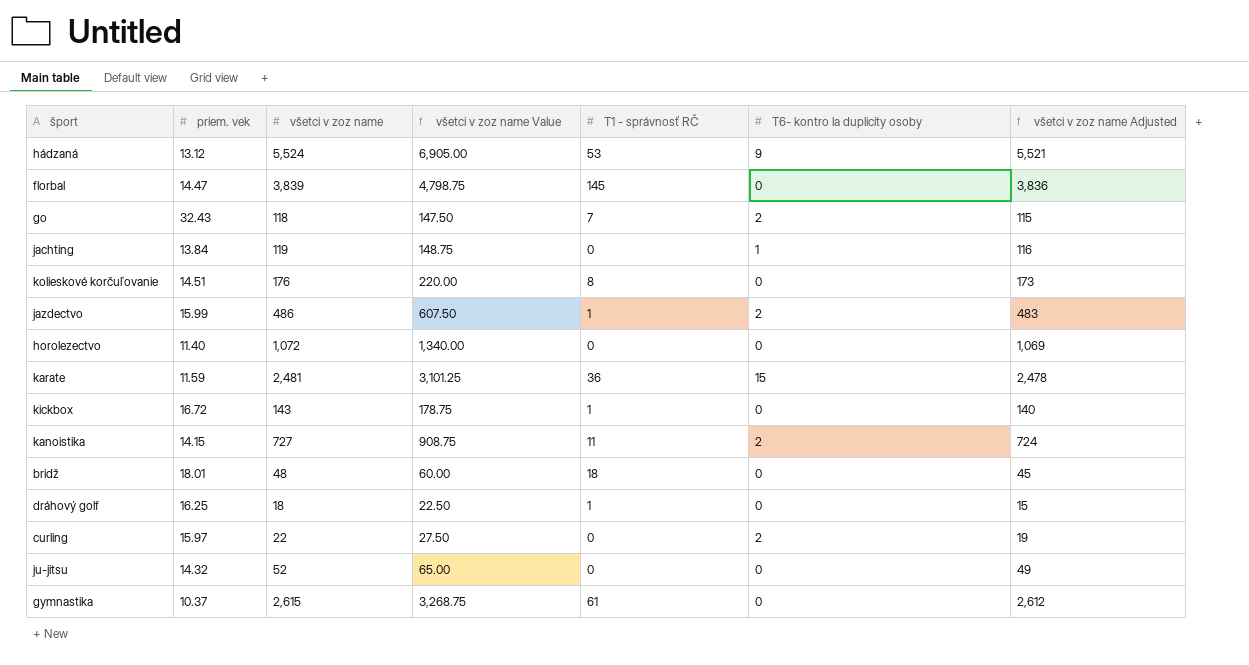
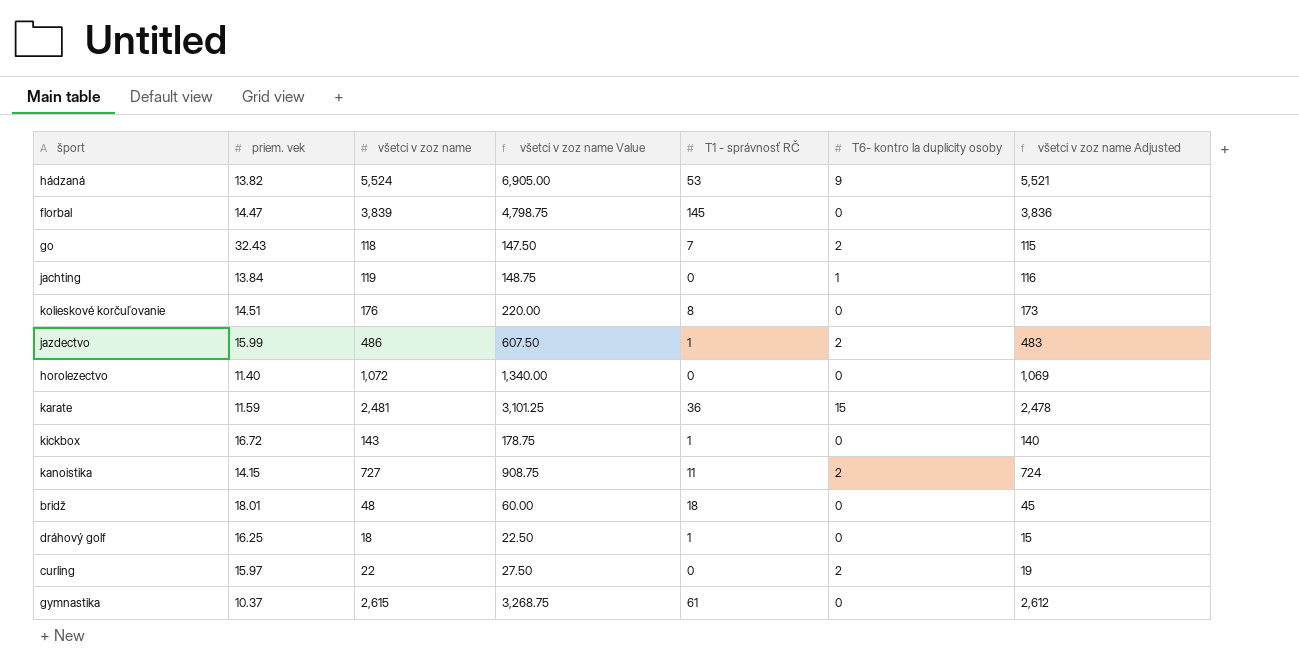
row ju-jitsu: 14.32 | 52 | 65.00 | 0 | 0 | 49 -> none
hádzaná | priem. vek: 13.12 -> 13.82

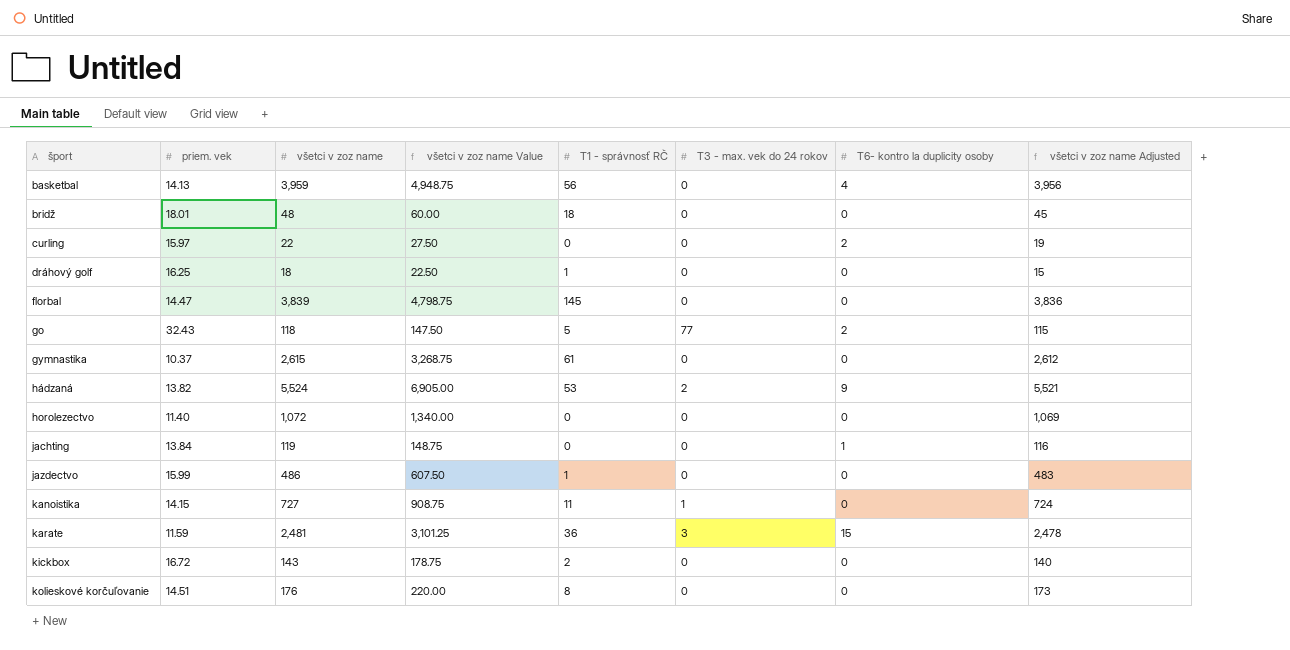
row order: none -> šport ascending
column T3 - max. vek do 24 rokov | position: none -> 6
row basketbal: none -> 14.13 | 3,959 | 4,948.75 | 56 | 0 | 4 | 3,956
go | T1 - správnosť RČ: 7 -> 5
jazdectvo | T6- kontro la duplicity osoby: 2 -> 0
kanoistika | T6- kontro la duplicity osoby: 2 -> 0
kickbox | T1 - správnosť RČ: 1 -> 2

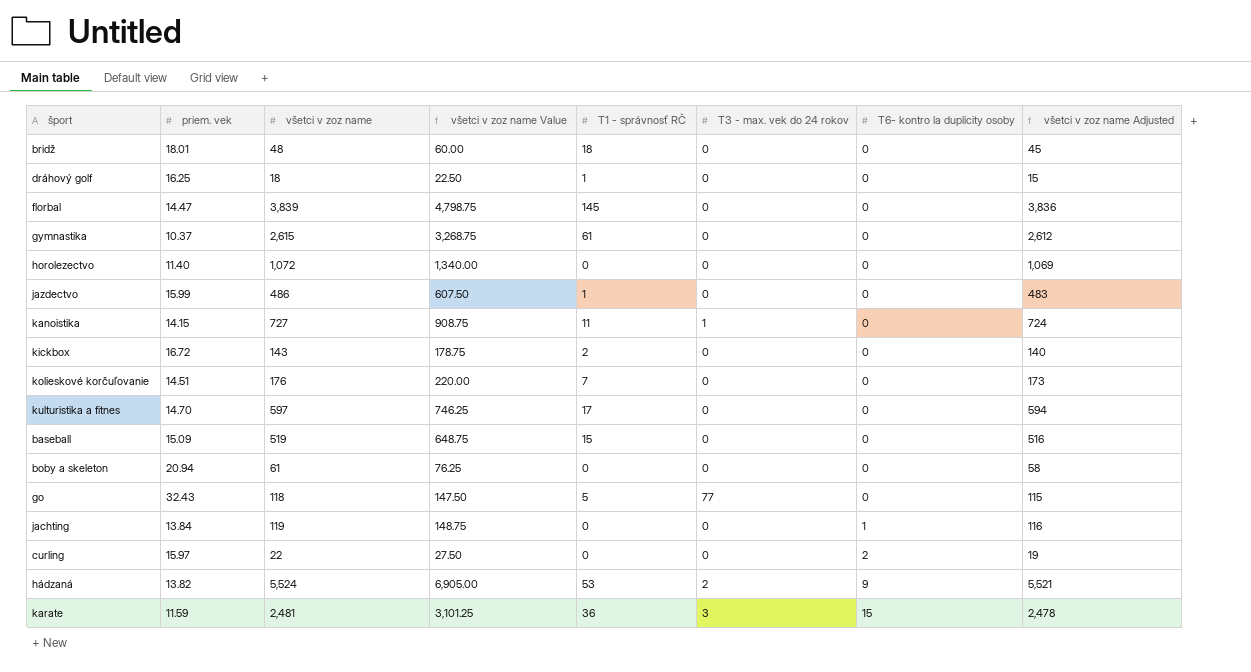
row order: šport ascending -> T6- kontro la duplicity osoby ascending
row basketbal: 14.13 | 3,959 | 4,948.75 | 56 | 0 | 4 | 3,956 -> none
kolieskové korčuľovanie | T1 - správnosť RČ: 8 -> 7
row kulturistika a fitnes: none -> 14.70 | 597 | 746.25 | 17 | 0 | 0 | 594
row baseball: none -> 15.09 | 519 | 648.75 | 15 | 0 | 0 | 516
row boby a skeleton: none -> 20.94 | 61 | 76.25 | 0 | 0 | 0 | 58
go | T6- kontro la duplicity osoby: 2 -> 0

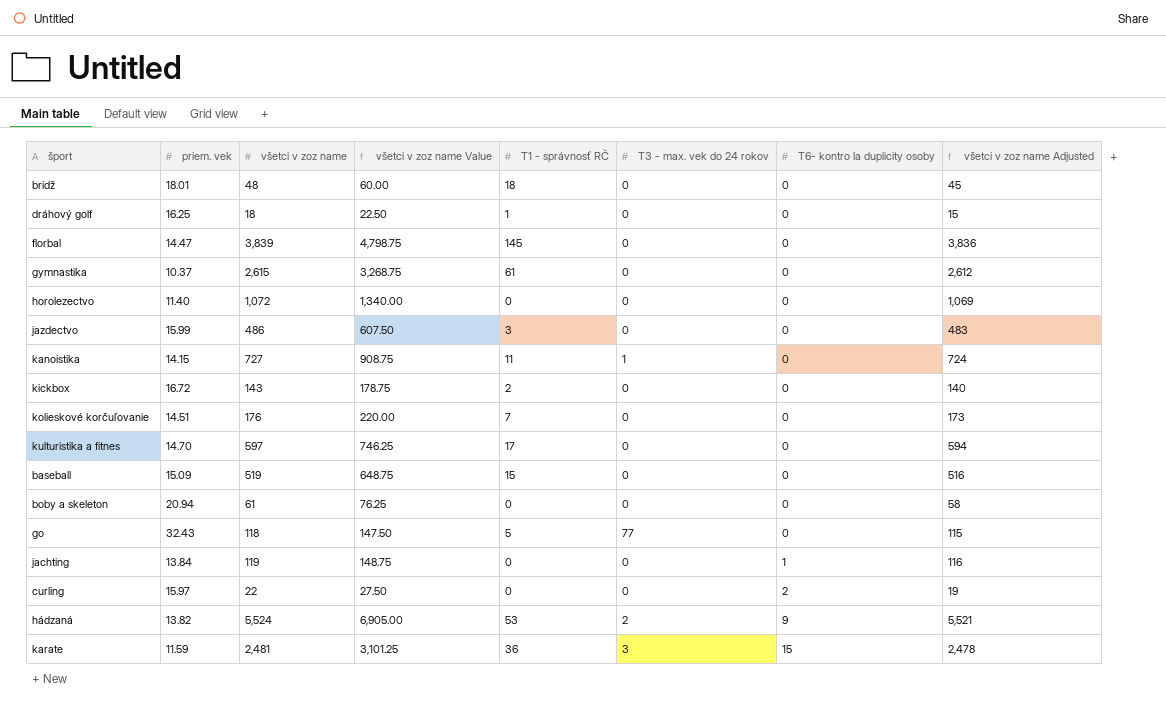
jazdectvo | T1 - správnosť RČ: 1 -> 3

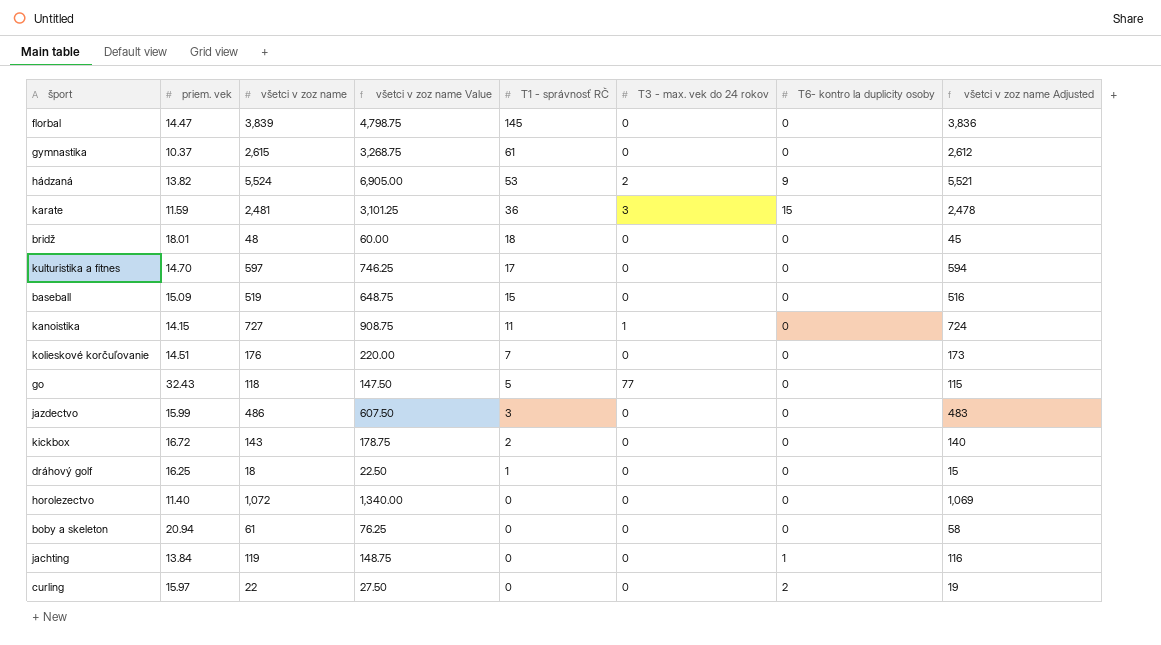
row order: T6- kontro la duplicity osoby ascending -> T1 - správnosť RČ descending

